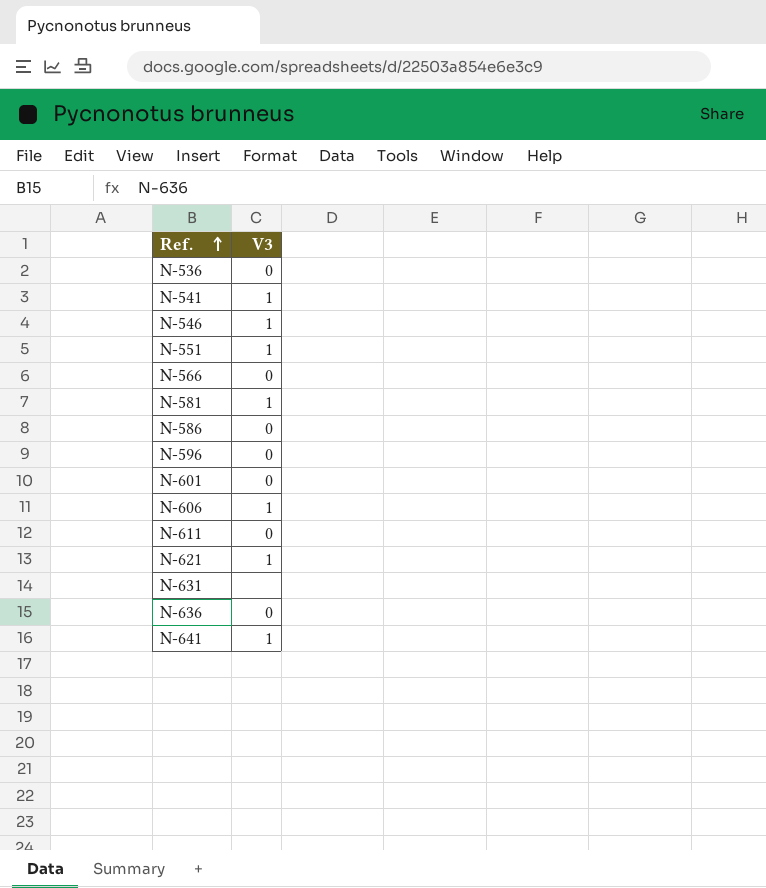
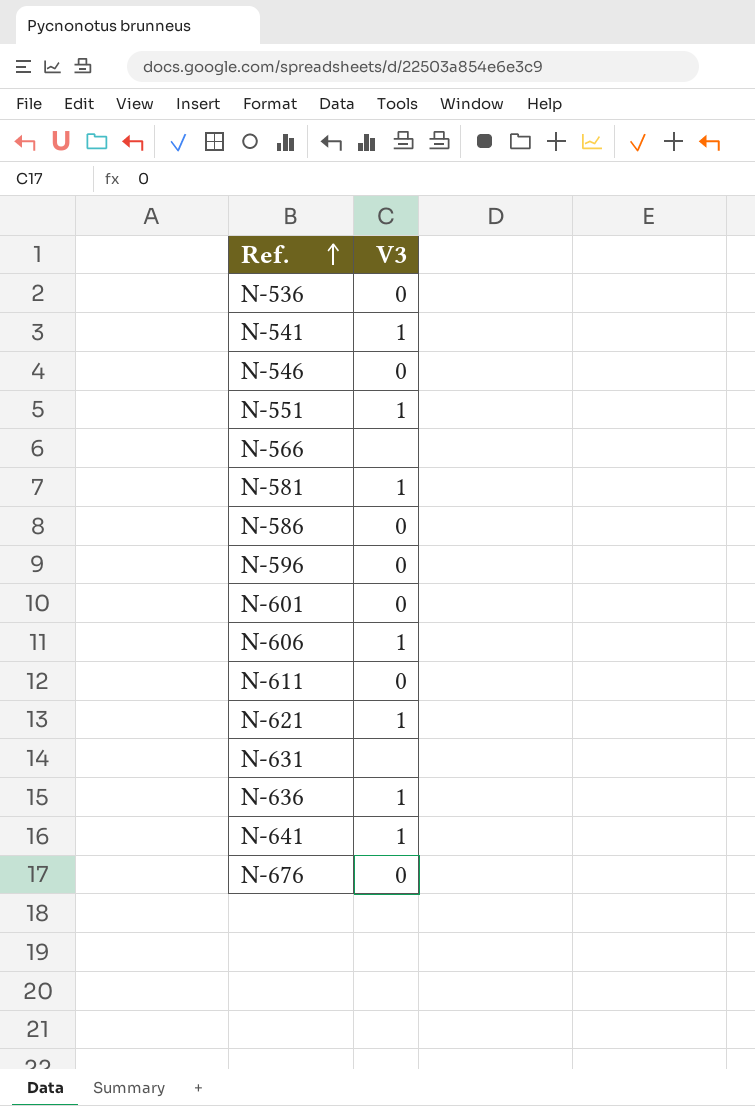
N-546 | V3: 1 -> 0
N-566 | V3: 0 -> none
N-636 | V3: 0 -> 1
row N-676: none -> 0

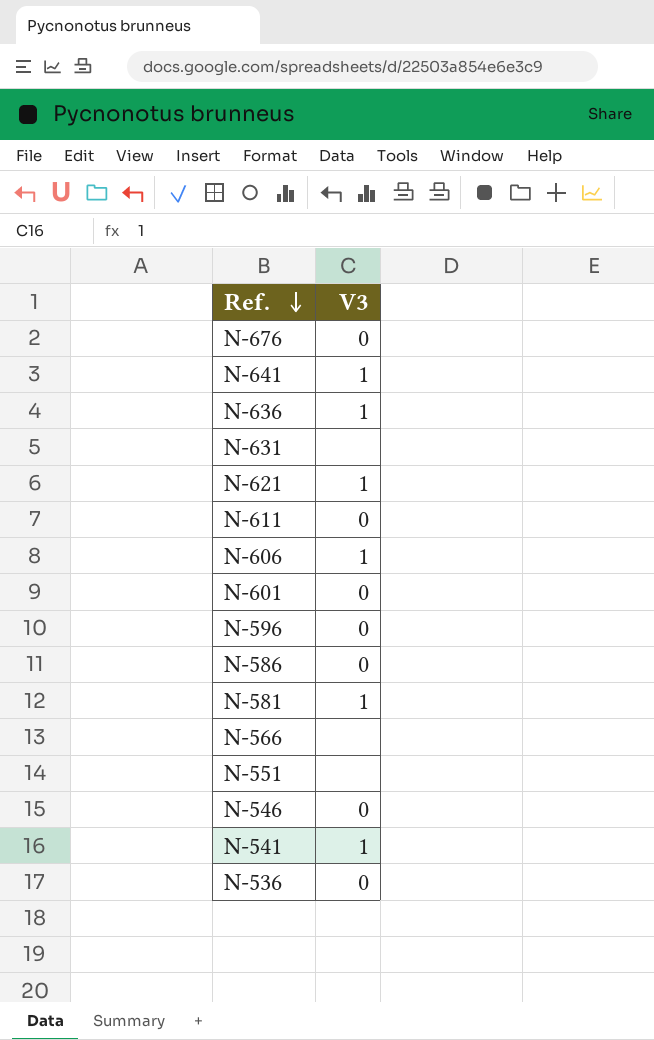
row order: Ref. ascending -> Ref. descending
N-551 | V3: 1 -> none

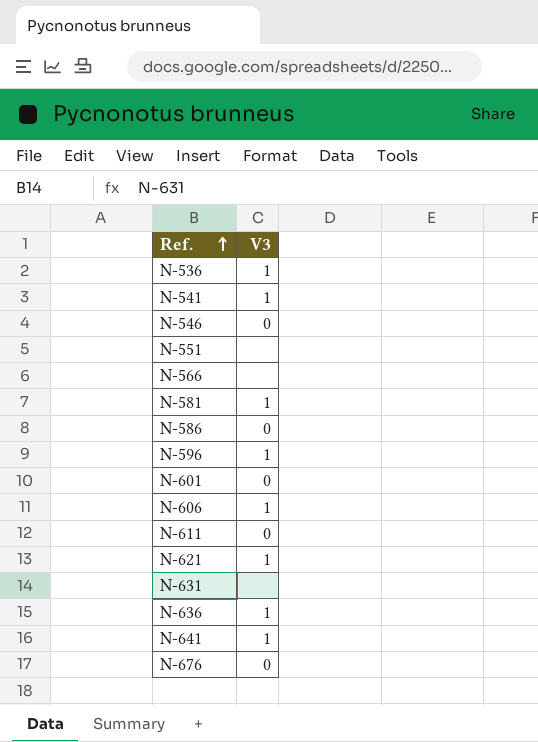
row order: Ref. descending -> Ref. ascending
N-536 | V3: 0 -> 1
N-596 | V3: 0 -> 1

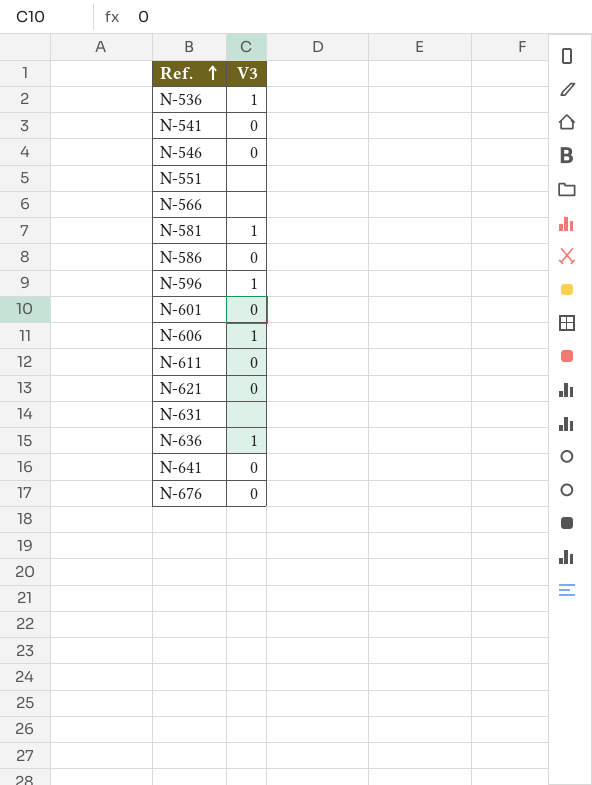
N-541 | V3: 1 -> 0
N-621 | V3: 1 -> 0
N-641 | V3: 1 -> 0

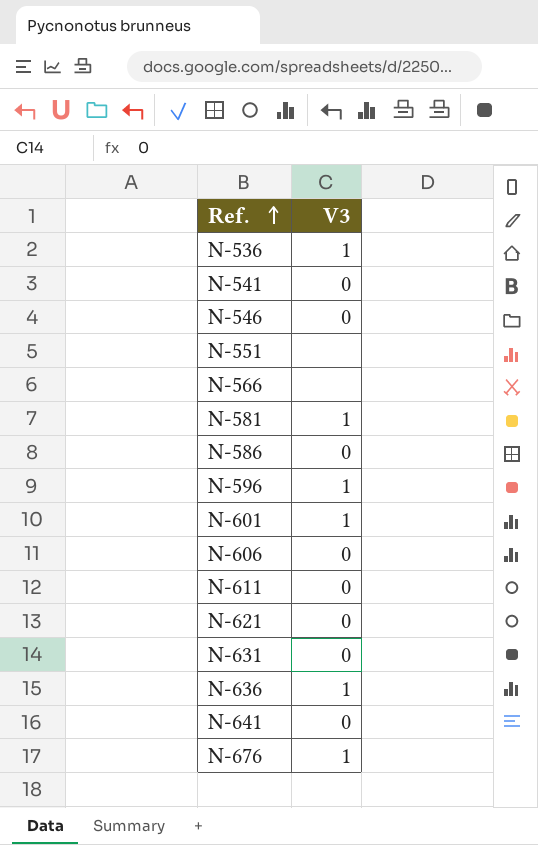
N-601 | V3: 0 -> 1
N-606 | V3: 1 -> 0
N-631 | V3: none -> 0
N-676 | V3: 0 -> 1

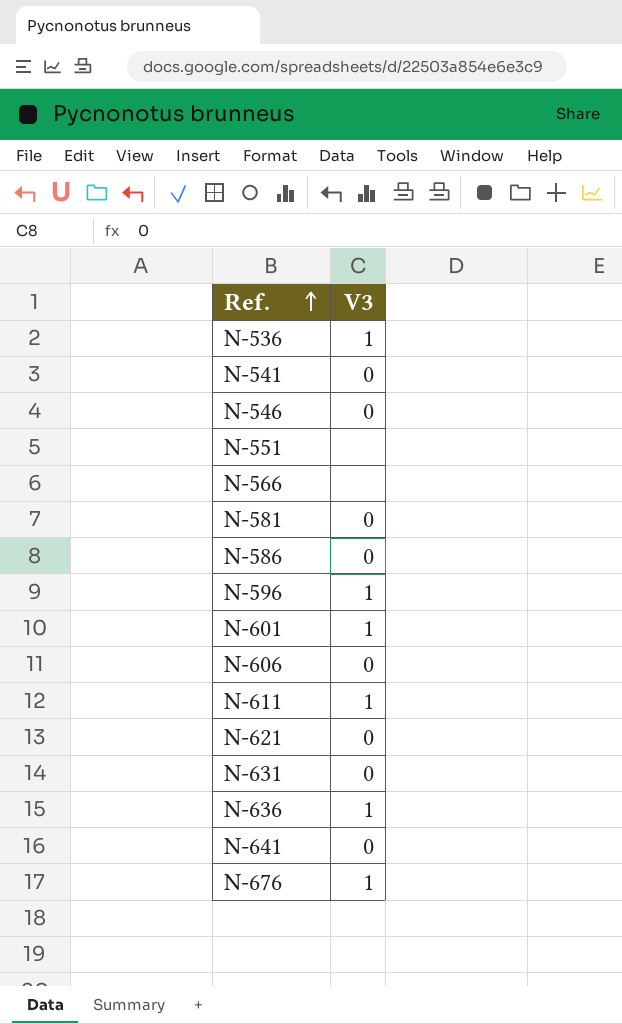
N-581 | V3: 1 -> 0
N-611 | V3: 0 -> 1

